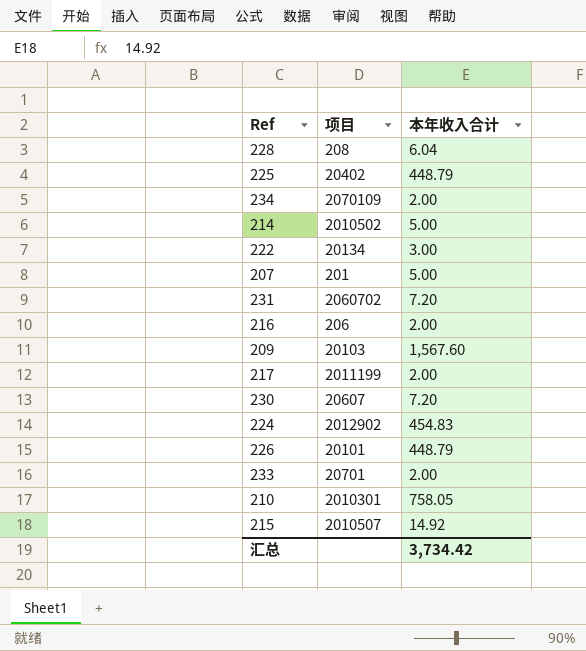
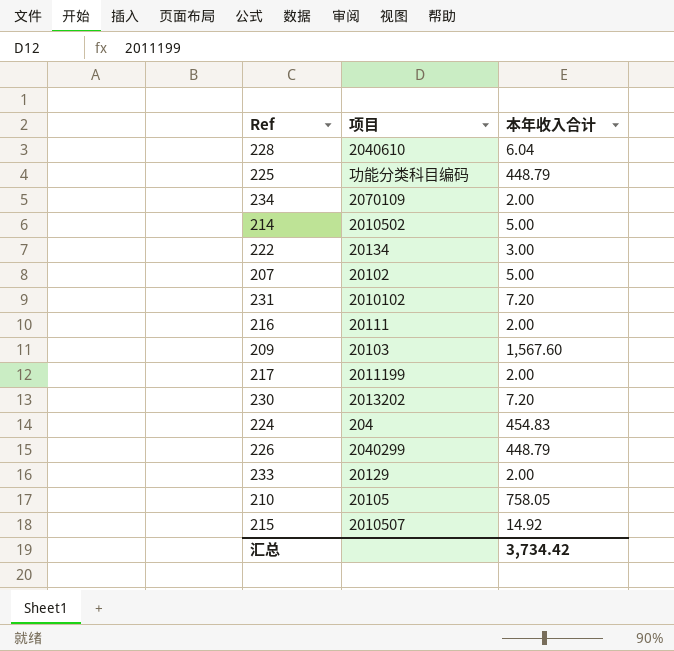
228 | 项目: 208 -> 2040610
225 | 项目: 20402 -> 功能分类科目编码
207 | 项目: 201 -> 20102
231 | 项目: 2060702 -> 2010102
216 | 项目: 206 -> 20111
230 | 项目: 20607 -> 2013202
224 | 项目: 2012902 -> 204
226 | 项目: 20101 -> 2040299
233 | 项目: 20701 -> 20129
210 | 项目: 2010301 -> 20105

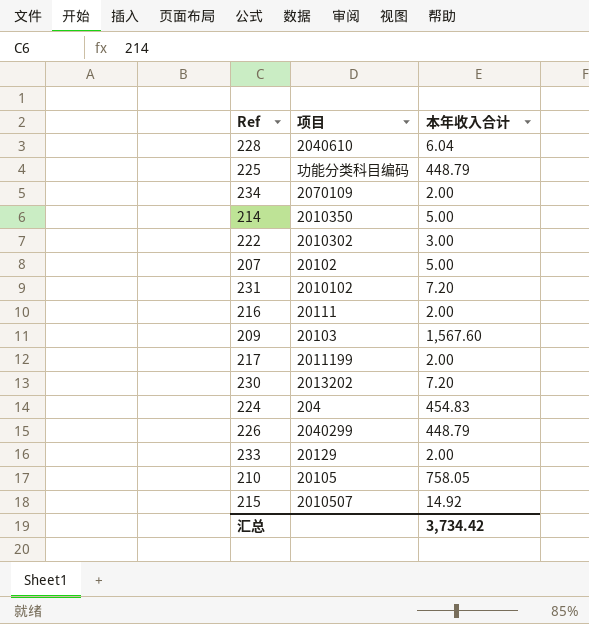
214 | 项目: 2010502 -> 2010350
222 | 项目: 20134 -> 2010302

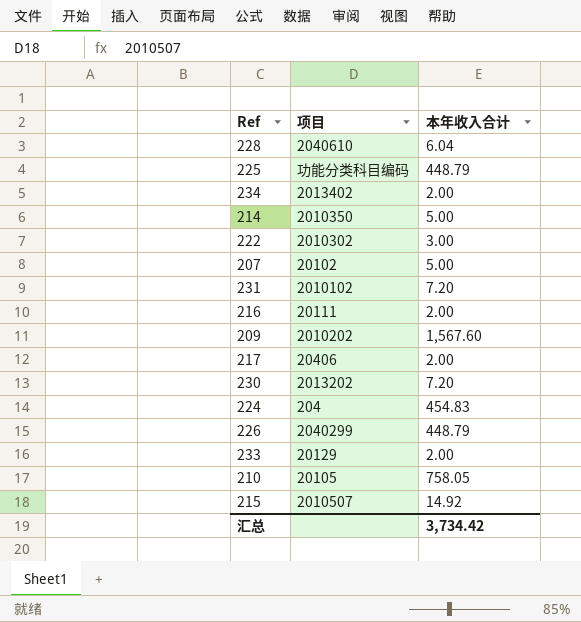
234 | 项目: 2070109 -> 2013402
209 | 项目: 20103 -> 2010202
217 | 项目: 2011199 -> 20406

